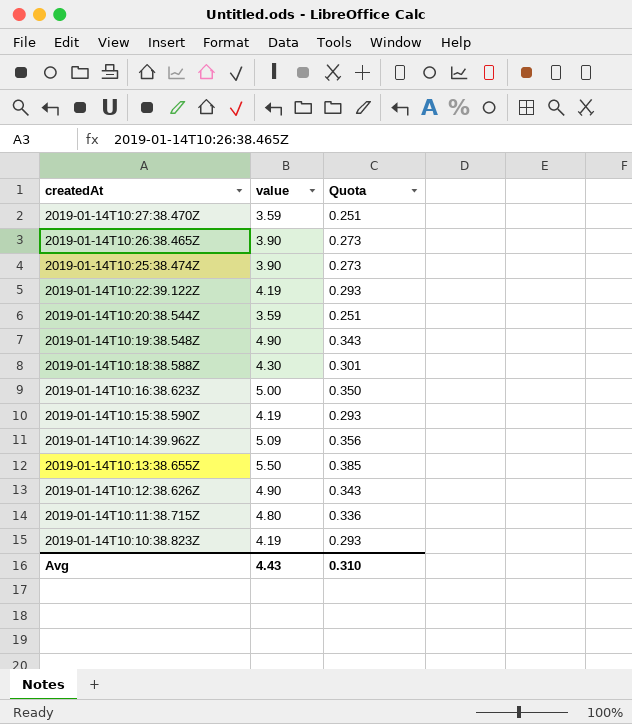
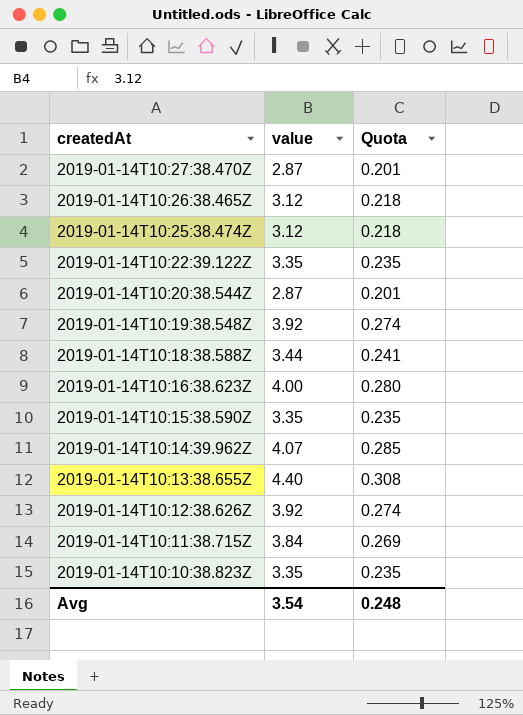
2019-01-14T10:27:38.470Z | value: 3.59 -> 2.87
2019-01-14T10:27:38.470Z | Quota: 0.251 -> 0.201
2019-01-14T10:26:38.465Z | value: 3.90 -> 3.12
2019-01-14T10:26:38.465Z | Quota: 0.273 -> 0.218
2019-01-14T10:25:38.474Z | value: 3.90 -> 3.12
2019-01-14T10:25:38.474Z | Quota: 0.273 -> 0.218
2019-01-14T10:22:39.122Z | value: 4.19 -> 3.35
2019-01-14T10:22:39.122Z | Quota: 0.293 -> 0.235
2019-01-14T10:20:38.544Z | value: 3.59 -> 2.87
2019-01-14T10:20:38.544Z | Quota: 0.251 -> 0.201
2019-01-14T10:19:38.548Z | value: 4.90 -> 3.92
2019-01-14T10:19:38.548Z | Quota: 0.343 -> 0.274
2019-01-14T10:18:38.588Z | value: 4.30 -> 3.44
2019-01-14T10:18:38.588Z | Quota: 0.301 -> 0.241
2019-01-14T10:16:38.623Z | value: 5.00 -> 4.00
2019-01-14T10:16:38.623Z | Quota: 0.350 -> 0.280
2019-01-14T10:15:38.590Z | value: 4.19 -> 3.35
2019-01-14T10:15:38.590Z | Quota: 0.293 -> 0.235
2019-01-14T10:14:39.962Z | value: 5.09 -> 4.07
2019-01-14T10:14:39.962Z | Quota: 0.356 -> 0.285
2019-01-14T10:13:38.655Z | value: 5.50 -> 4.40
2019-01-14T10:13:38.655Z | Quota: 0.385 -> 0.308
2019-01-14T10:12:38.626Z | value: 4.90 -> 3.92
2019-01-14T10:12:38.626Z | Quota: 0.343 -> 0.274
2019-01-14T10:11:38.715Z | value: 4.80 -> 3.84
2019-01-14T10:11:38.715Z | Quota: 0.336 -> 0.269
2019-01-14T10:10:38.823Z | value: 4.19 -> 3.35
2019-01-14T10:10:38.823Z | Quota: 0.293 -> 0.235
Avg | value: 4.43 -> 3.54
Avg | Quota: 0.310 -> 0.248

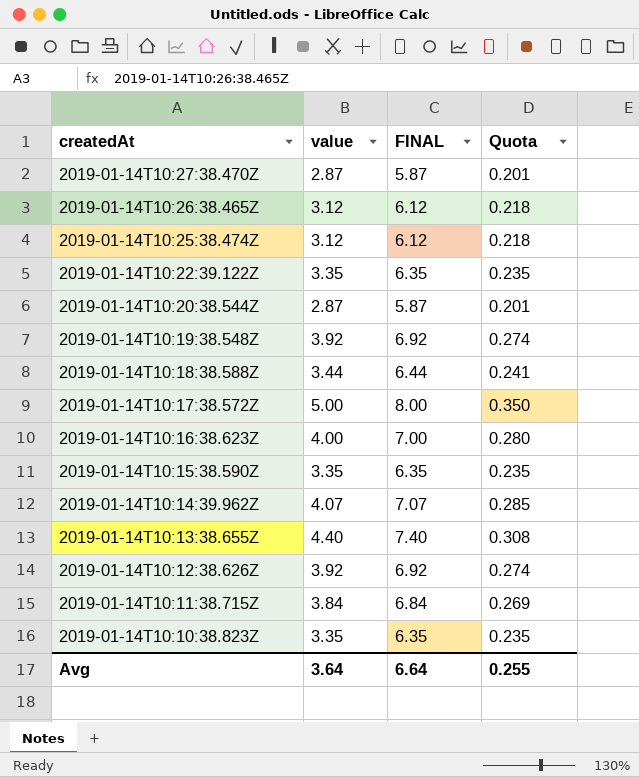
column FINAL | formula: none -> [value] + 3
row 2019-01-14T10:17:38.572Z: none -> 5.00 | 8.00 | 0.350
Avg | value: 3.54 -> 3.64
Avg | Quota: 0.248 -> 0.255

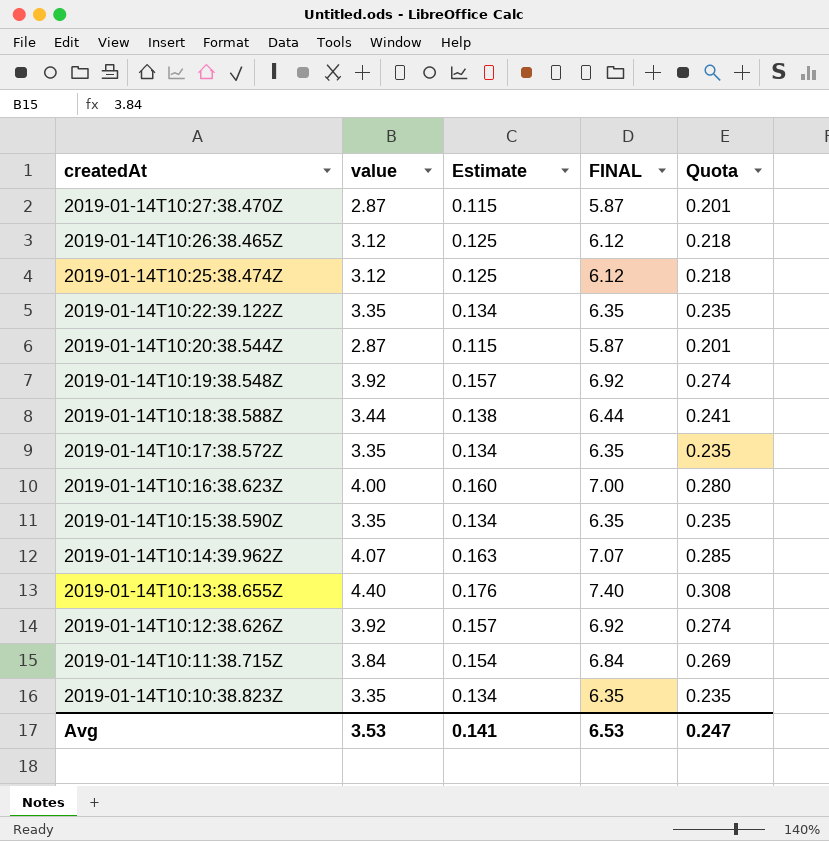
column Estimate | formula: none -> [value] * 0.04
2019-01-14T10:17:38.572Z | value: 5.00 -> 3.35
2019-01-14T10:17:38.572Z | FINAL: 8.00 -> 6.35
2019-01-14T10:17:38.572Z | Quota: 0.350 -> 0.235
Avg | value: 3.64 -> 3.53
Avg | FINAL: 6.64 -> 6.53
Avg | Quota: 0.255 -> 0.247

